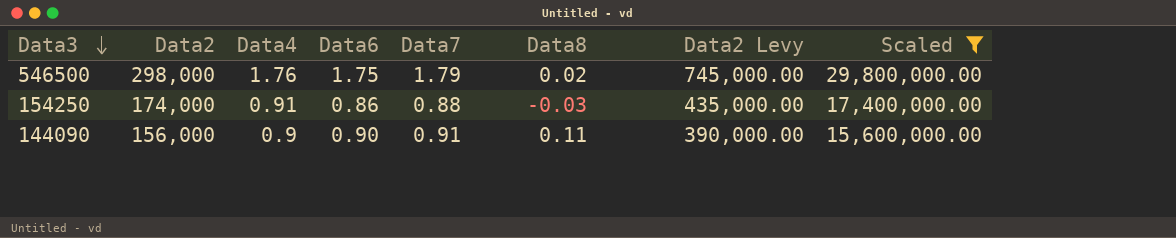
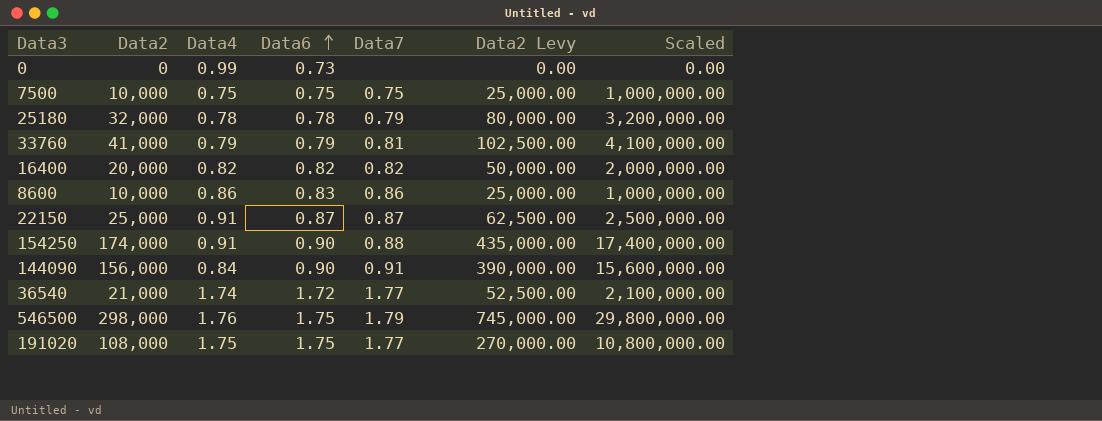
filter: Scaled >= 15,600,000.00 -> none
row order: Data3 descending -> Data6 ascending
column Data8 | position: 6 -> none
154250 | Data6: 0.86 -> 0.90
144090 | Data4: 0.9 -> 0.84

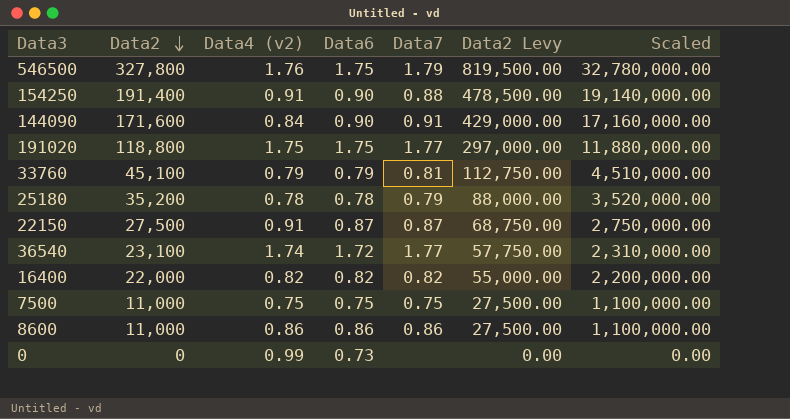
row order: Data6 ascending -> Data2 descending
column name: Data4 -> Data4 (v2)
546500 | Data2: 298,000 -> 327,800
546500 | Data2 Levy: 745,000.00 -> 819,500.00
546500 | Scaled: 29,800,000.00 -> 32,780,000.00
154250 | Data2: 174,000 -> 191,400
154250 | Data2 Levy: 435,000.00 -> 478,500.00
154250 | Scaled: 17,400,000.00 -> 19,140,000.00
144090 | Data2: 156,000 -> 171,600
144090 | Data2 Levy: 390,000.00 -> 429,000.00
144090 | Scaled: 15,600,000.00 -> 17,160,000.00
191020 | Data2: 108,000 -> 118,800
191020 | Data2 Levy: 270,000.00 -> 297,000.00
191020 | Scaled: 10,800,000.00 -> 11,880,000.00
33760 | Data2: 41,000 -> 45,100
33760 | Data2 Levy: 102,500.00 -> 112,750.00
33760 | Scaled: 4,100,000.00 -> 4,510,000.00
25180 | Data2: 32,000 -> 35,200
25180 | Data2 Levy: 80,000.00 -> 88,000.00
25180 | Scaled: 3,200,000.00 -> 3,520,000.00
22150 | Data2: 25,000 -> 27,500
22150 | Data2 Levy: 62,500.00 -> 68,750.00
22150 | Scaled: 2,500,000.00 -> 2,750,000.00
36540 | Data2: 21,000 -> 23,100
36540 | Data2 Levy: 52,500.00 -> 57,750.00
36540 | Scaled: 2,100,000.00 -> 2,310,000.00
16400 | Data2: 20,000 -> 22,000
16400 | Data2 Levy: 50,000.00 -> 55,000.00
16400 | Scaled: 2,000,000.00 -> 2,200,000.00
7500 | Data2: 10,000 -> 11,000
7500 | Data2 Levy: 25,000.00 -> 27,500.00
7500 | Scaled: 1,000,000.00 -> 1,100,000.00
8600 | Data2: 10,000 -> 11,000
8600 | Data6: 0.83 -> 0.86
8600 | Data2 Levy: 25,000.00 -> 27,500.00
8600 | Scaled: 1,000,000.00 -> 1,100,000.00

